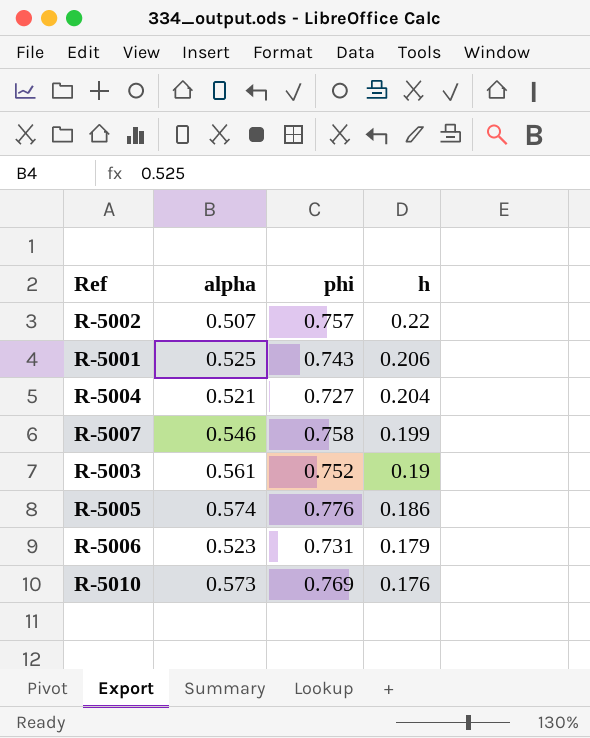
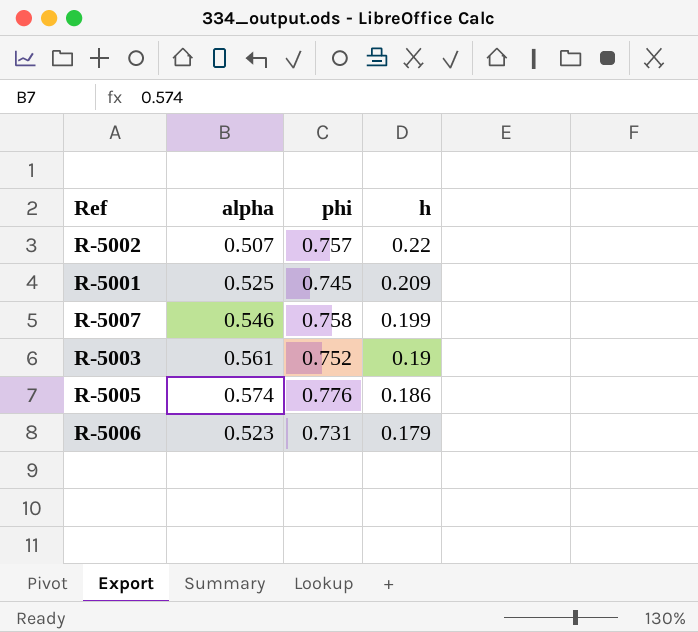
row R-5004: 0.521 | 0.727 | 0.204 -> none
row R-5010: 0.573 | 0.769 | 0.176 -> none
R-5001 | phi: 0.743 -> 0.745
R-5001 | h: 0.206 -> 0.209

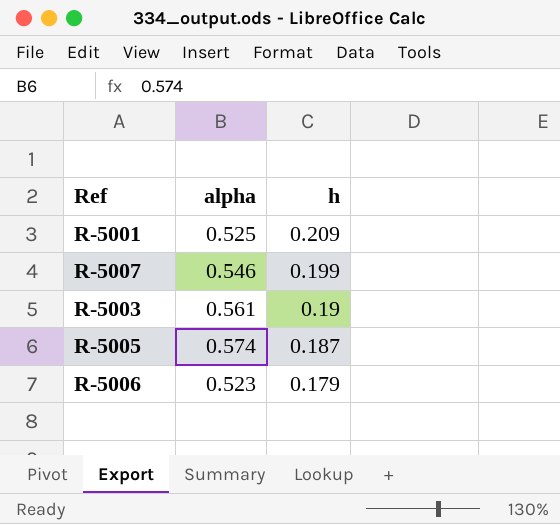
column phi | position: 3 -> none
row R-5002: 0.507 | 0.757 | 0.22 -> none
R-5005 | h: 0.186 -> 0.187

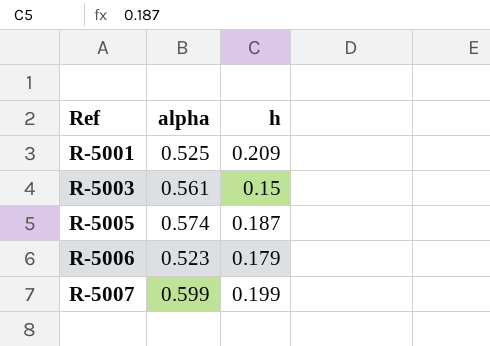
row order: h descending -> Ref ascending
R-5003 | h: 0.19 -> 0.15
R-5007 | alpha: 0.546 -> 0.599

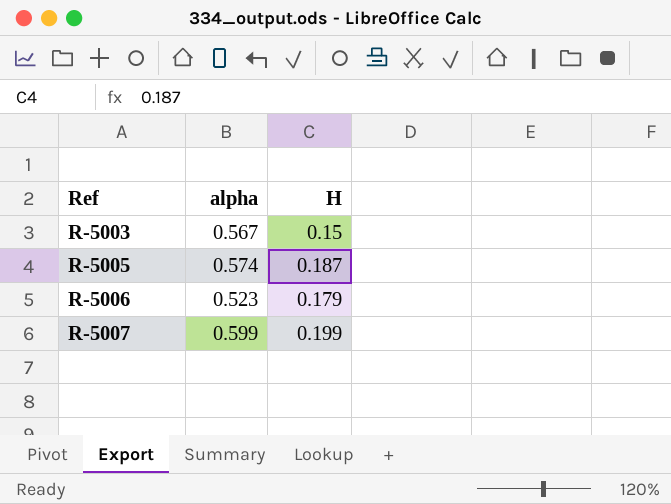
column name: h -> H
row R-5001: 0.525 | 0.209 -> none
R-5003 | alpha: 0.561 -> 0.567

